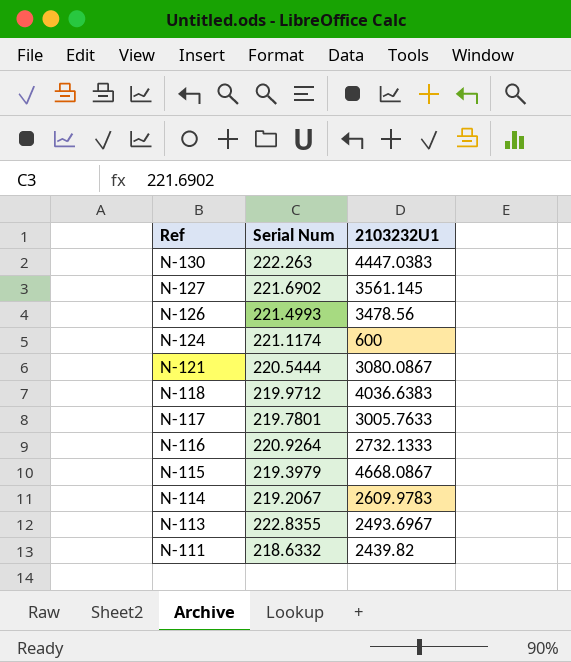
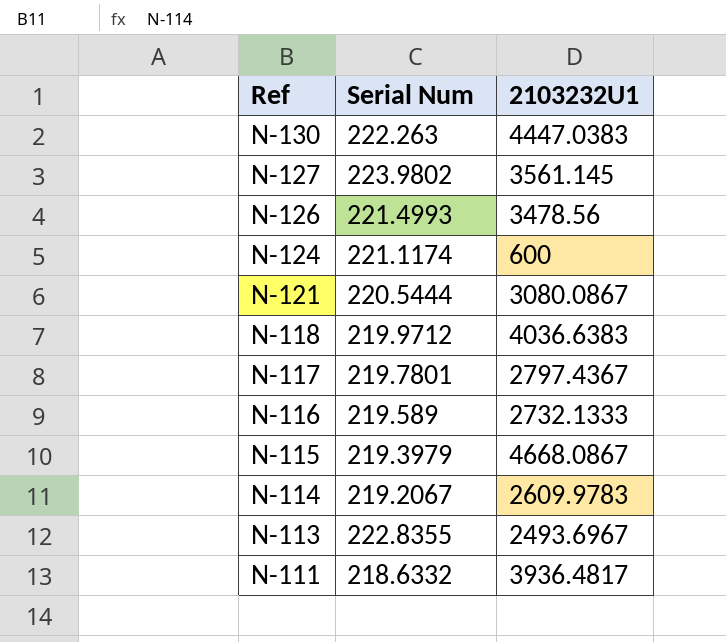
N-127 | Serial Num: 221.6902 -> 223.9802
N-117 | 2103232U1: 3005.7633 -> 2797.4367
N-116 | Serial Num: 220.9264 -> 219.589
N-111 | 2103232U1: 2439.82 -> 3936.4817

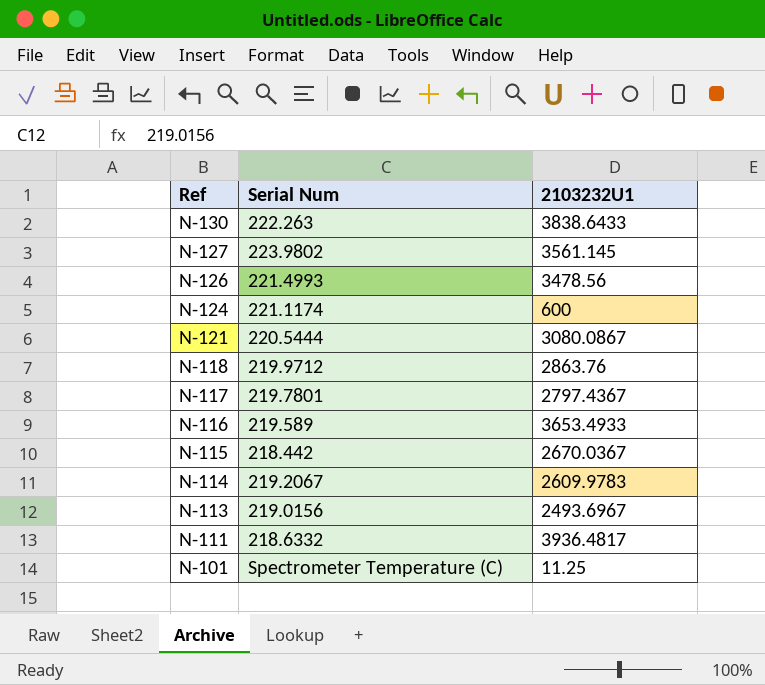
N-130 | 2103232U1: 4447.0383 -> 3838.6433
N-118 | 2103232U1: 4036.6383 -> 2863.76
N-116 | 2103232U1: 2732.1333 -> 3653.4933
N-115 | Serial Num: 219.3979 -> 218.442
N-115 | 2103232U1: 4668.0867 -> 2670.0367
N-113 | Serial Num: 222.8355 -> 219.0156
row N-101: none -> Spectrometer Temperature (C) | 11.25

